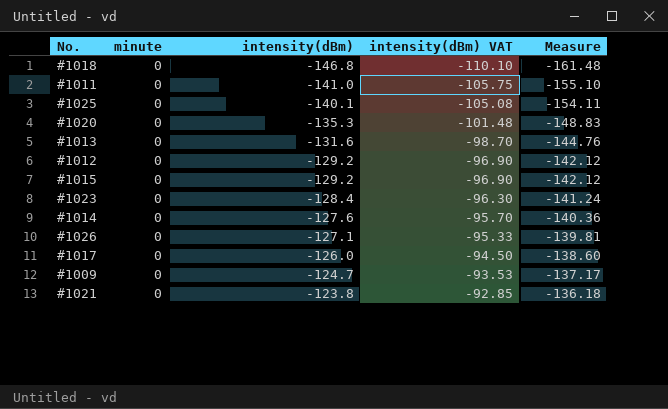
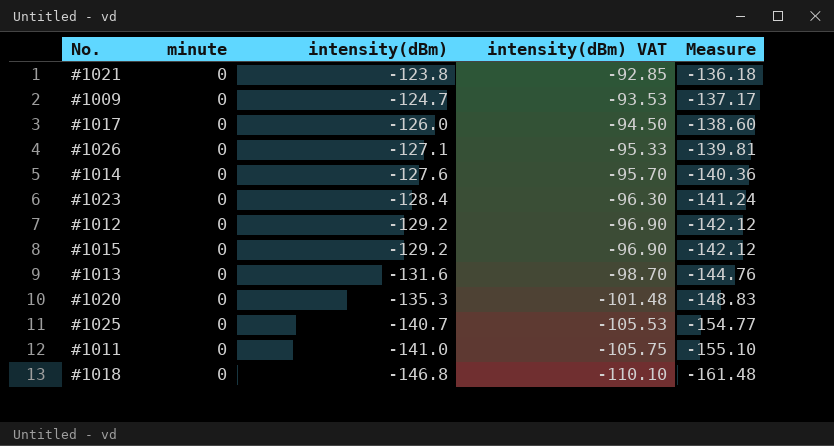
row order: intensity(dBm) ascending -> intensity(dBm) descending
#1025 | intensity(dBm): -140.1 -> -140.7
#1025 | intensity(dBm) VAT: -105.08 -> -105.53
#1025 | Measure: -154.11 -> -154.77

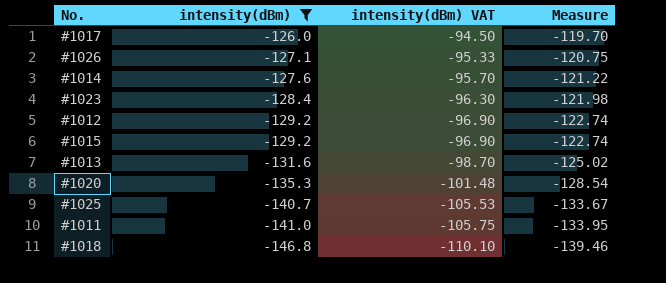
filter: none -> intensity(dBm) <= -126.0
column minute | position: 2 -> none
column Measure | formula: [intensity(dBm)] * 1.1 -> [intensity(dBm)] * 0.95

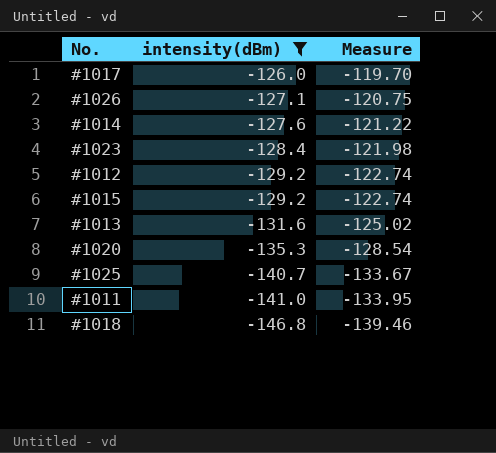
column intensity(dBm) VAT | formula: [intensity(dBm)] * 0.75 -> none

